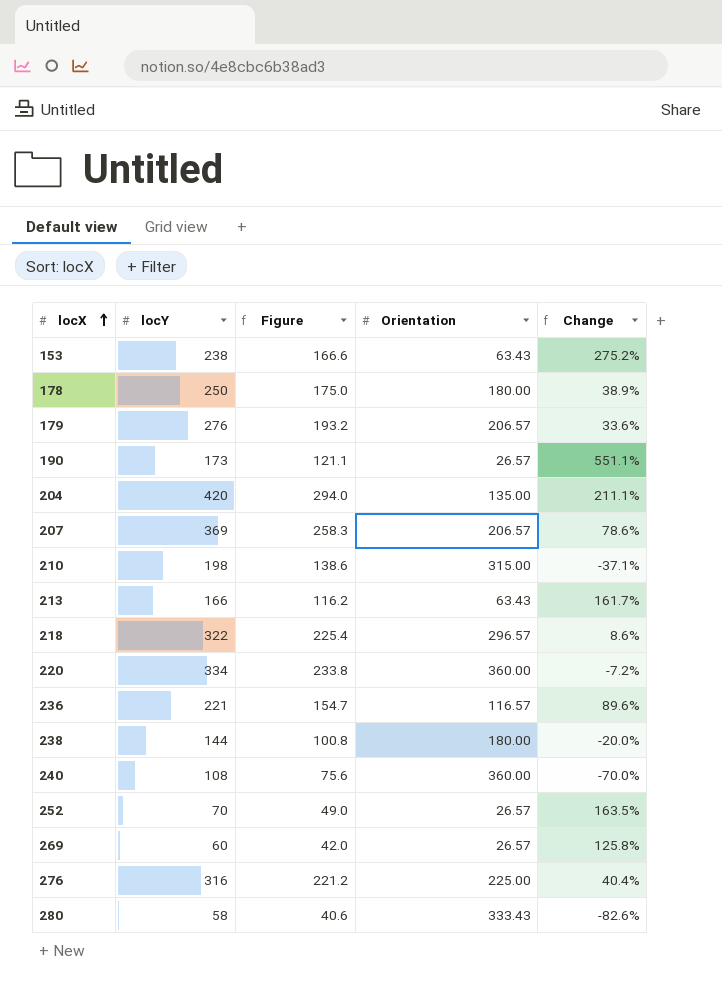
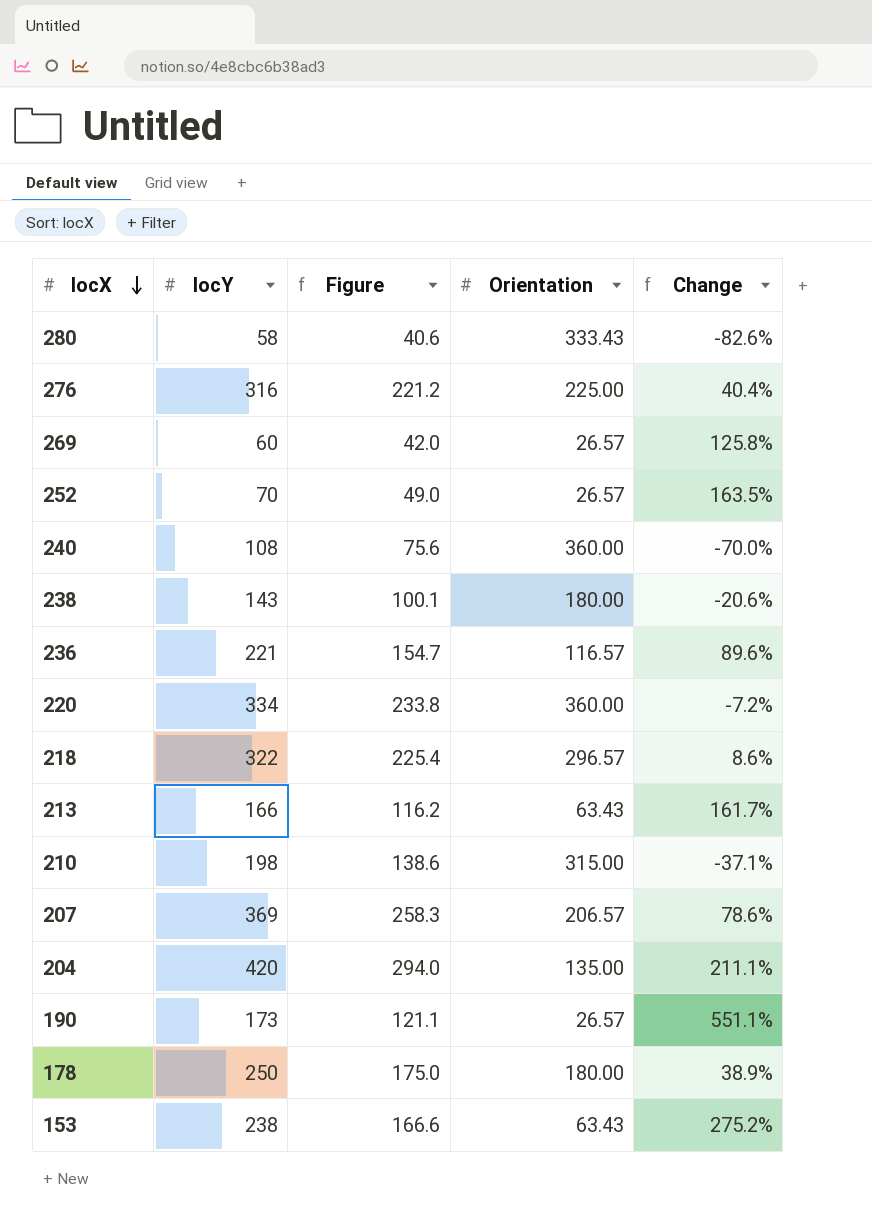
row order: locX ascending -> locX descending
row 179: 276 | 193.2 | 206.57 | 33.6% -> none
238 | locY: 144 -> 143
238 | Figure: 100.8 -> 100.1
238 | Change: -20.0% -> -20.6%

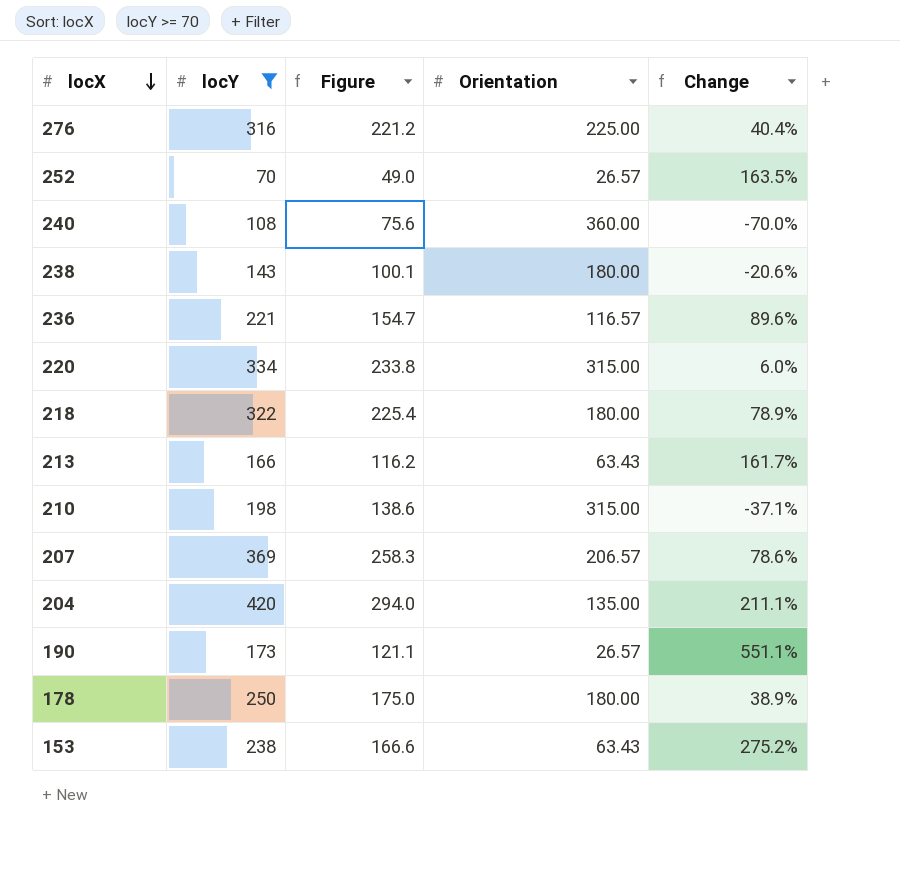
filter: none -> locY >= 70
220 | Orientation: 360.00 -> 315.00
220 | Change: -7.2% -> 6.0%
218 | Orientation: 296.57 -> 180.00
218 | Change: 8.6% -> 78.9%

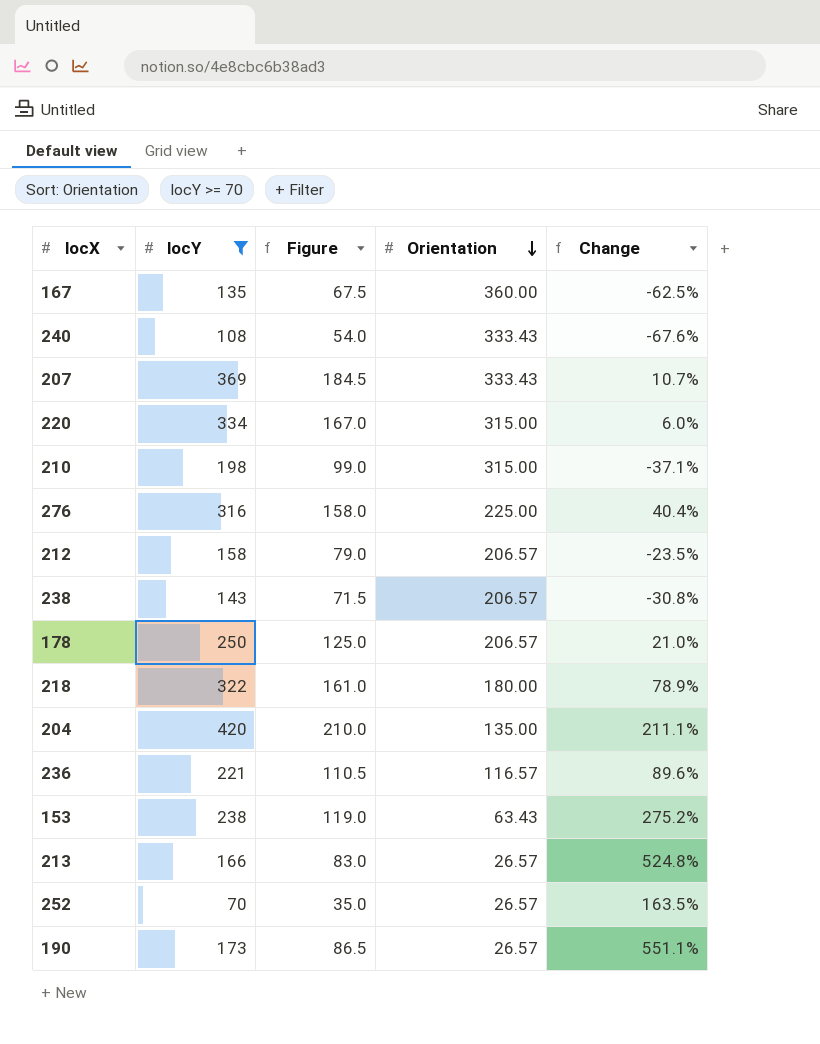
row order: locX descending -> Orientation descending
column Figure | formula: [locY] * 0.7 -> [locY] * 0.5
row 167: none -> 135 | 67.5 | 360.00 | -62.5%
240 | Orientation: 360.00 -> 333.43
240 | Change: -70.0% -> -67.6%
207 | Orientation: 206.57 -> 333.43
207 | Change: 78.6% -> 10.7%
row 212: none -> 158 | 79.0 | 206.57 | -23.5%
238 | Orientation: 180.00 -> 206.57
238 | Change: -20.6% -> -30.8%
178 | Orientation: 180.00 -> 206.57
178 | Change: 38.9% -> 21.0%
213 | Orientation: 63.43 -> 26.57
213 | Change: 161.7% -> 524.8%

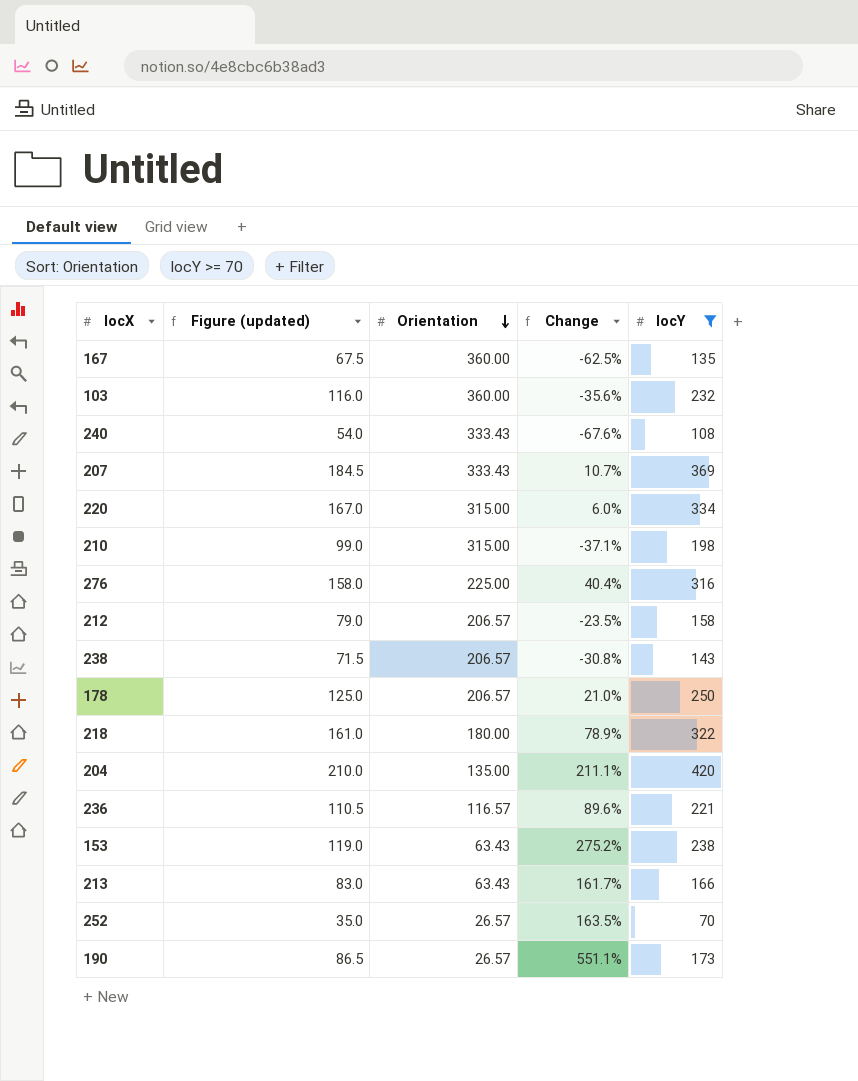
column name: Figure -> Figure (updated)
column locY | position: 2 -> 5
row 103: none -> 116.0 | 360.00 | -35.6% | 232
213 | Orientation: 26.57 -> 63.43
213 | Change: 524.8% -> 161.7%

